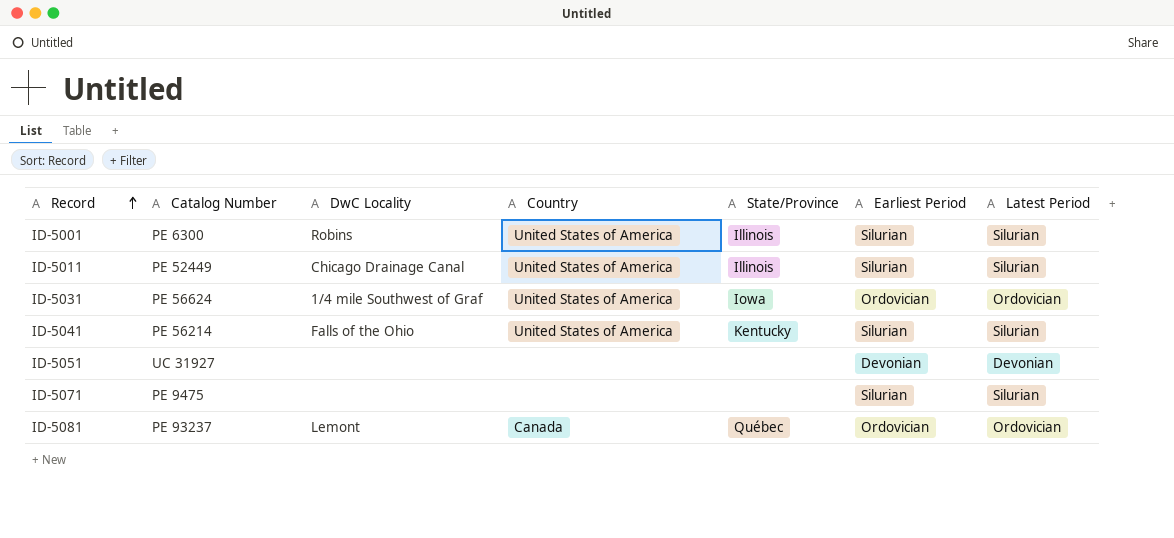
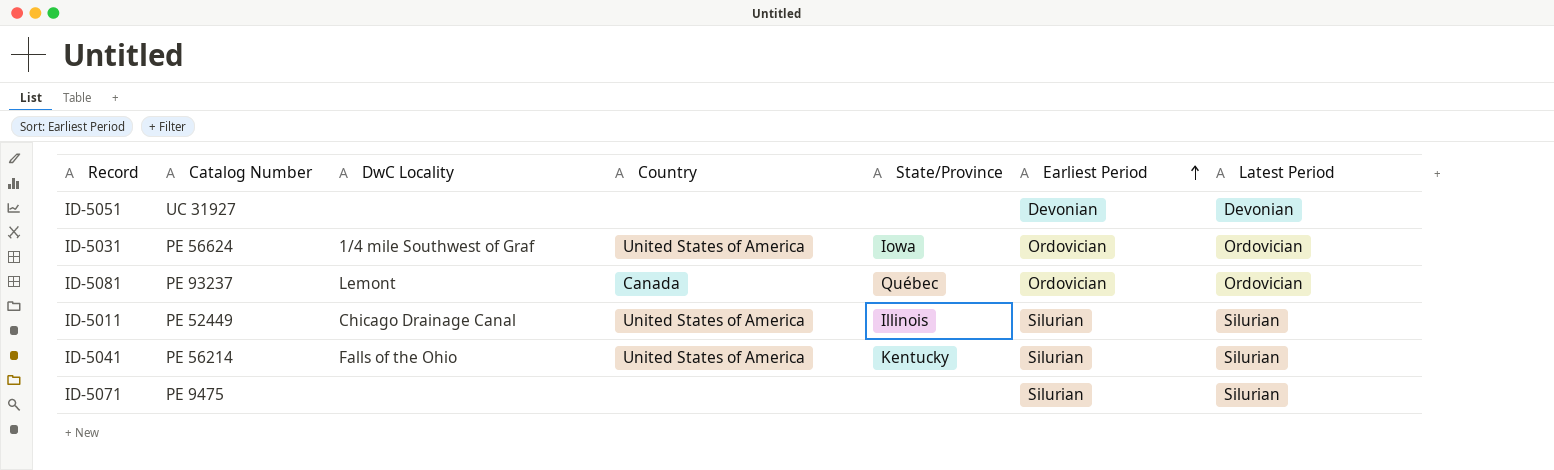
row order: Record ascending -> Earliest Period ascending
row ID-5001: PE 6300 | Robins | United States of America | Illinois | Silurian | Silurian -> none

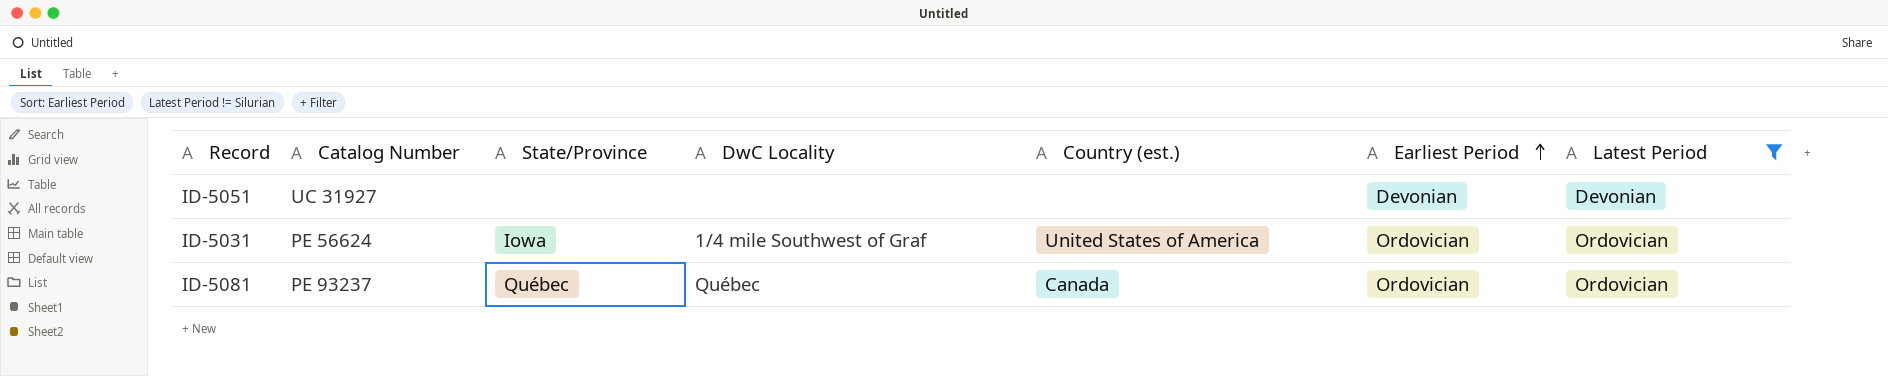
filter: none -> Latest Period != Silurian
column State/Province | position: 5 -> 3
column name: Country -> Country (est.)
ID-5081 | DwC Locality: Lemont -> Québec

